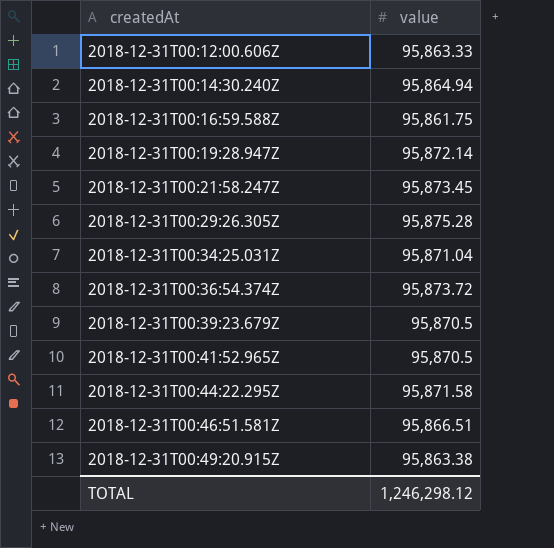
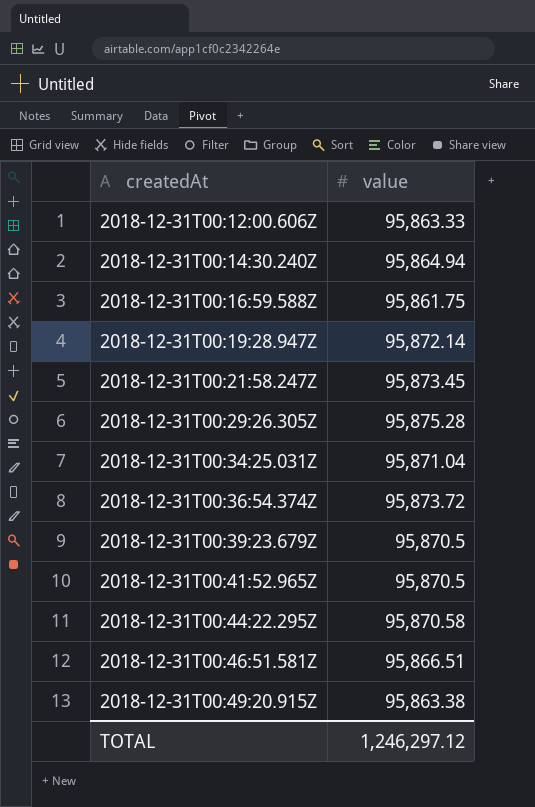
2018-12-31T00:44:22.295Z | value: 95,871.58 -> 95,870.58
TOTAL | value: 1,246,298.12 -> 1,246,297.12

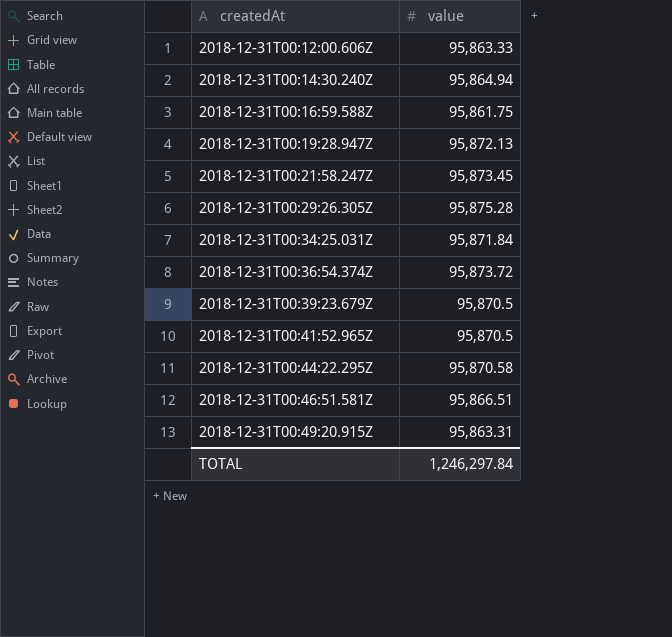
2018-12-31T00:19:28.947Z | value: 95,872.14 -> 95,872.13
2018-12-31T00:34:25.031Z | value: 95,871.04 -> 95,871.84
2018-12-31T00:49:20.915Z | value: 95,863.38 -> 95,863.31
TOTAL | value: 1,246,297.12 -> 1,246,297.84

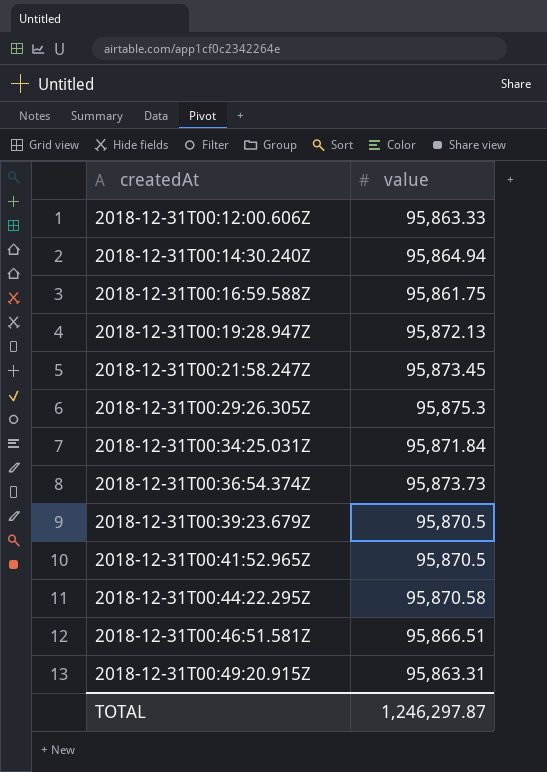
2018-12-31T00:29:26.305Z | value: 95,875.28 -> 95,875.3
2018-12-31T00:36:54.374Z | value: 95,873.72 -> 95,873.73
TOTAL | value: 1,246,297.84 -> 1,246,297.87

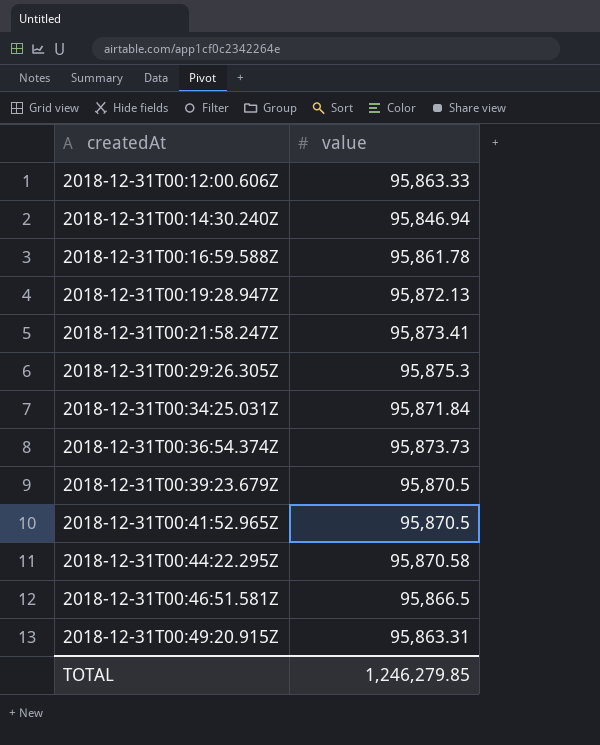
2018-12-31T00:14:30.240Z | value: 95,864.94 -> 95,846.94
2018-12-31T00:16:59.588Z | value: 95,861.75 -> 95,861.78
2018-12-31T00:21:58.247Z | value: 95,873.45 -> 95,873.41
2018-12-31T00:46:51.581Z | value: 95,866.51 -> 95,866.5
TOTAL | value: 1,246,297.87 -> 1,246,279.85

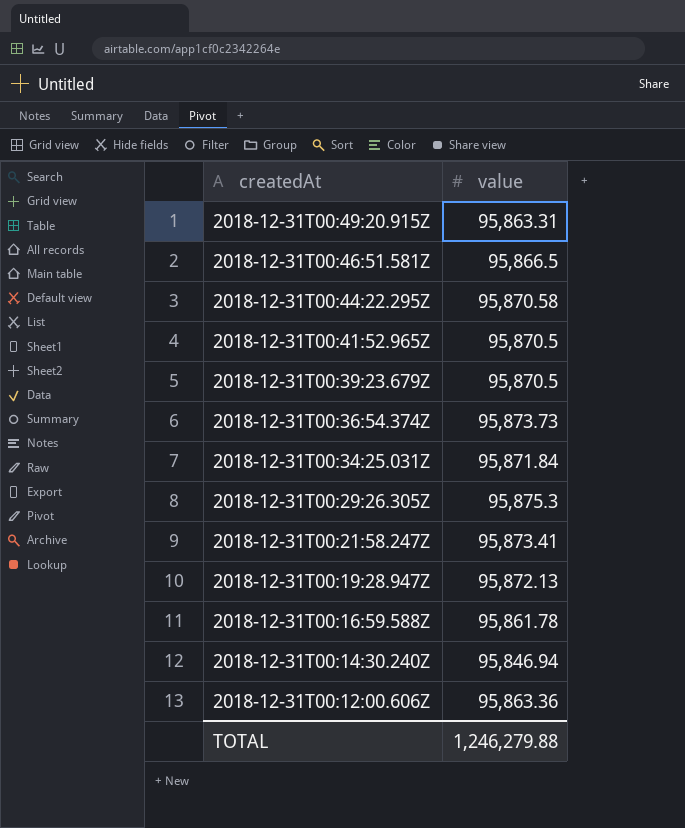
row order: createdAt ascending -> createdAt descending
2018-12-31T00:12:00.606Z | value: 95,863.33 -> 95,863.36
TOTAL | value: 1,246,279.85 -> 1,246,279.88

